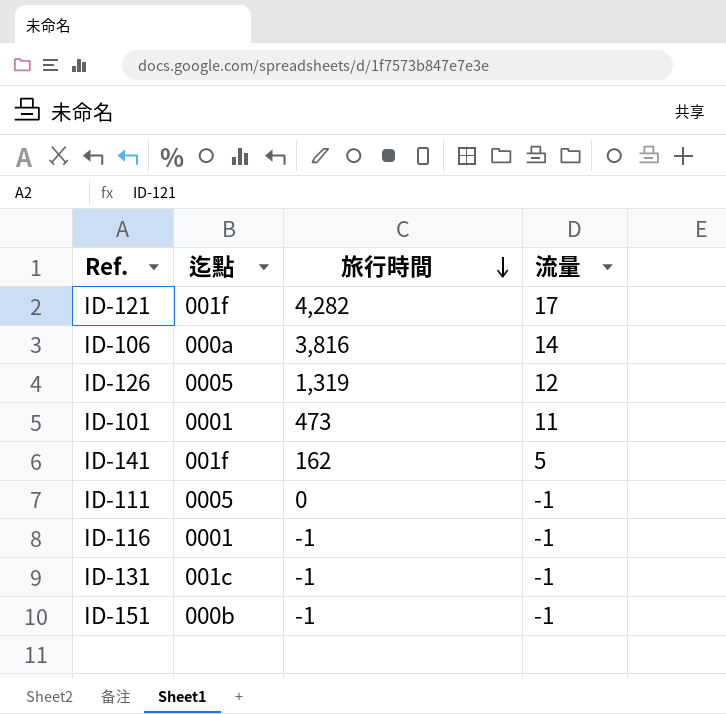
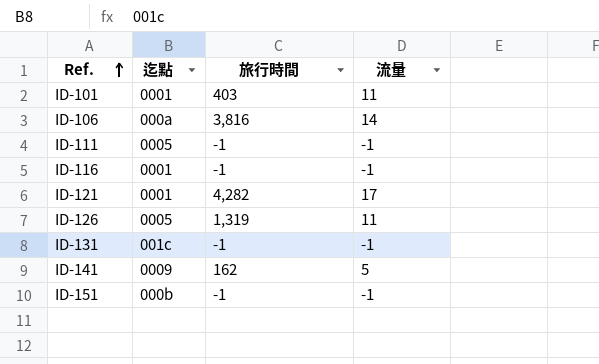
row order: 旅行時間 descending -> Ref. ascending
ID-101 | 旅行時間: 473 -> 403
ID-111 | 旅行時間: 0 -> -1
ID-121 | 迄點: 001f -> 0001
ID-126 | 流量: 12 -> 11
ID-141 | 迄點: 001f -> 0009

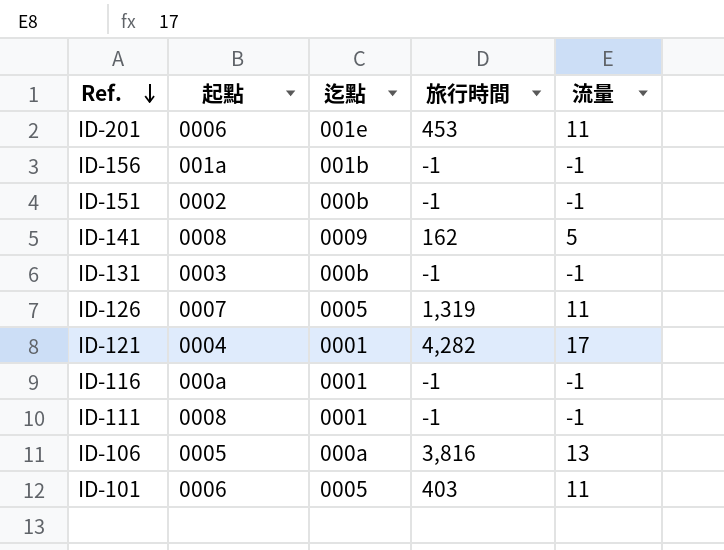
row order: Ref. ascending -> Ref. descending
column 起點 | position: none -> 2
row ID-201: none -> 0006 | 001e | 453 | 11
row ID-156: none -> 001a | 001b | -1 | -1
ID-131 | 迄點: 001c -> 000b
ID-111 | 迄點: 0005 -> 0001
ID-106 | 流量: 14 -> 13
ID-101 | 迄點: 0001 -> 0005

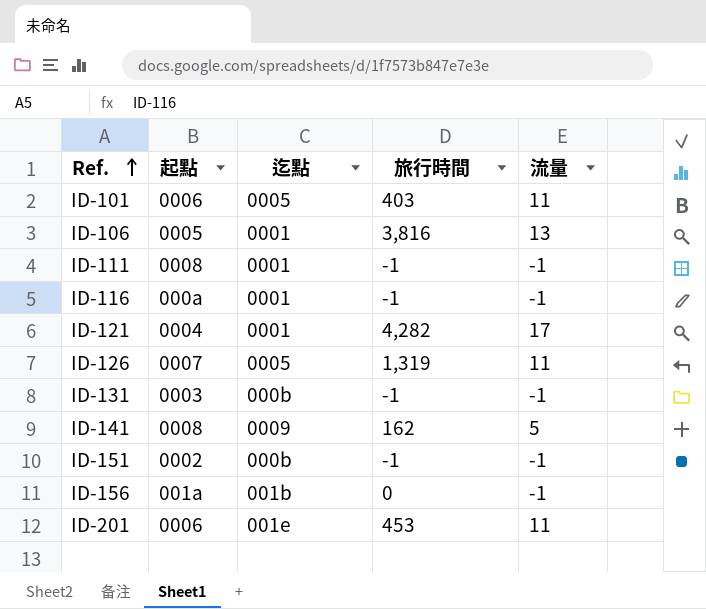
row order: Ref. descending -> Ref. ascending
ID-106 | 迄點: 000a -> 0001
ID-156 | 旅行時間: -1 -> 0

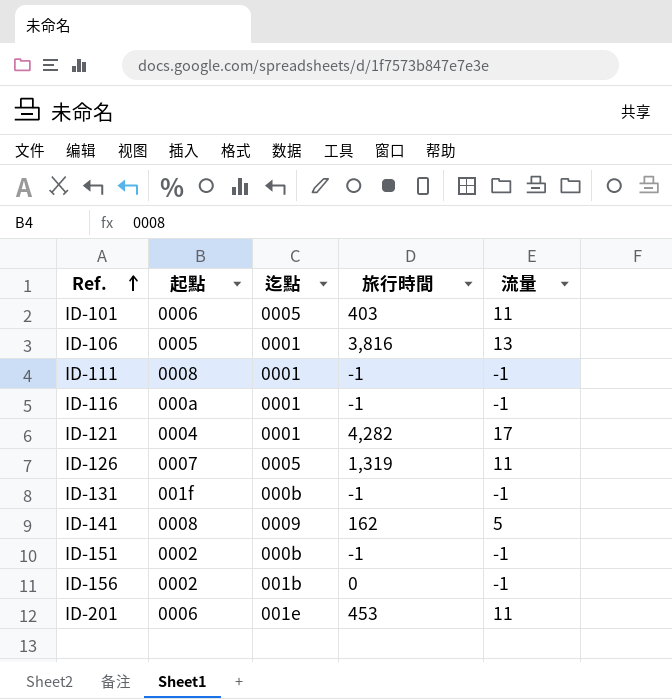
ID-131 | 起點: 0003 -> 001f
ID-156 | 起點: 001a -> 0002

